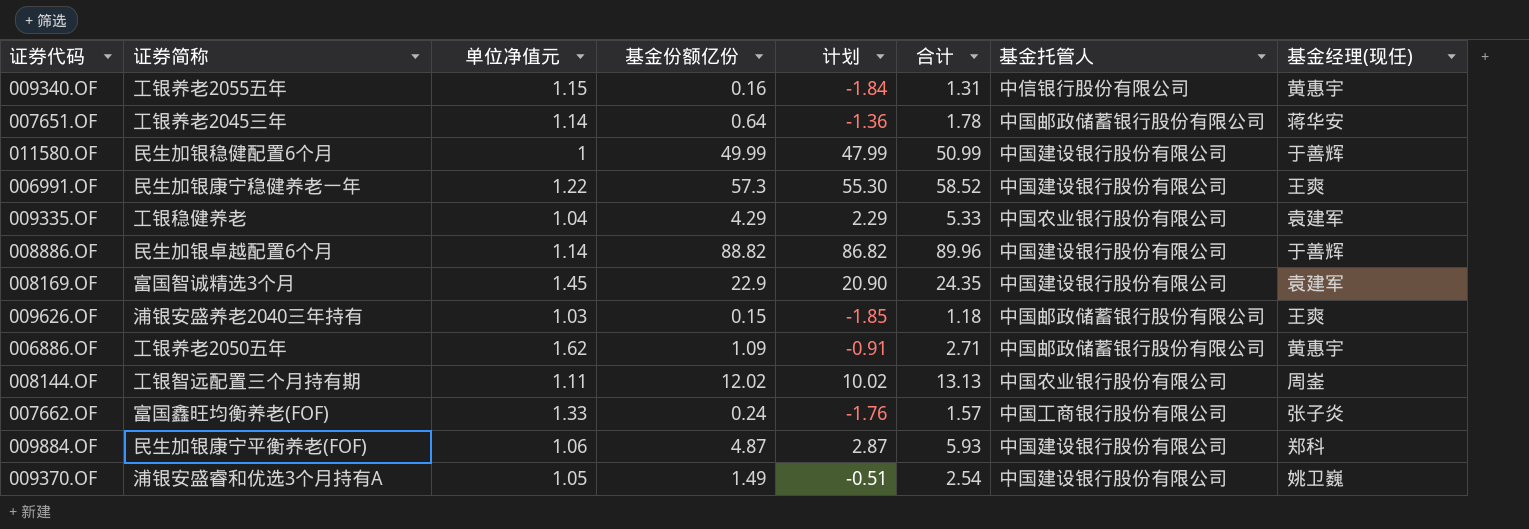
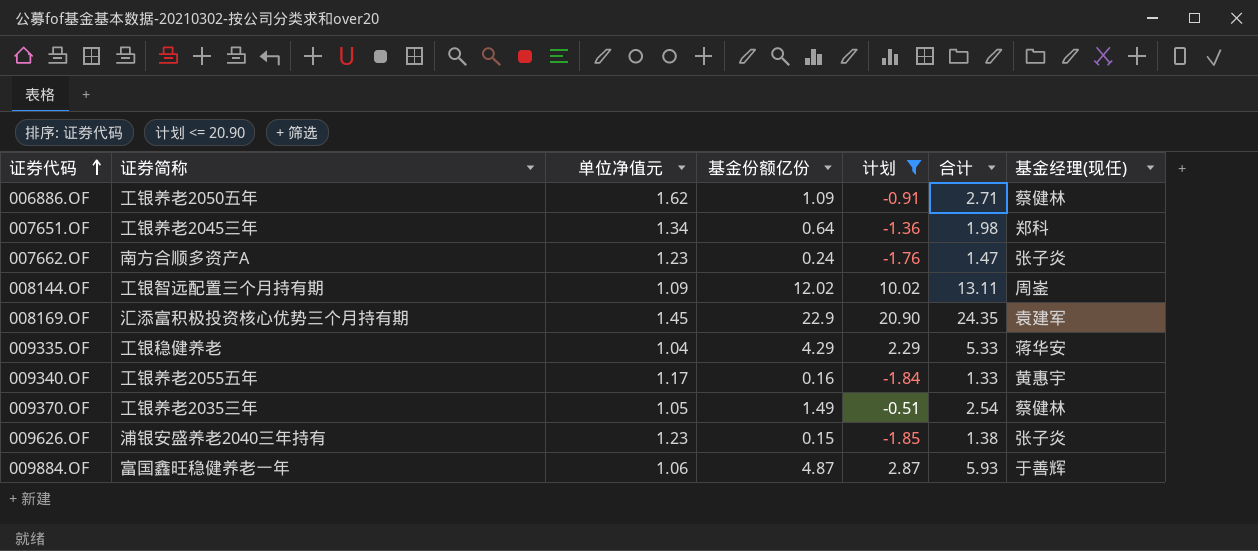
filter: none -> 计划 <= 20.90
row order: none -> 证券代码 ascending
column 基金托管人 | position: 7 -> none
006886.OF | 基金经理(现任): 黄惠宇 -> 蔡健林
007651.OF | 单位净值元: 1.14 -> 1.34
007651.OF | 合计: 1.78 -> 1.98
007651.OF | 基金经理(现任): 蒋华安 -> 郑科
007662.OF | 证券简称: 富国鑫旺均衡养老(FOF) -> 南方合顺多资产A
007662.OF | 单位净值元: 1.33 -> 1.23
007662.OF | 合计: 1.57 -> 1.47
008144.OF | 单位净值元: 1.11 -> 1.09
008144.OF | 合计: 13.13 -> 13.11
008169.OF | 证券简称: 富国智诚精选3个月 -> 汇添富积极投资核心优势三个月持有期
009335.OF | 基金经理(现任): 袁建军 -> 蒋华安
009340.OF | 单位净值元: 1.15 -> 1.17
009340.OF | 合计: 1.31 -> 1.33
009370.OF | 证券简称: 浦银安盛睿和优选3个月持有A -> 工银养老2035三年
009370.OF | 基金经理(现任): 姚卫巍 -> 蔡健林
009626.OF | 单位净值元: 1.03 -> 1.23
009626.OF | 合计: 1.18 -> 1.38
009626.OF | 基金经理(现任): 王爽 -> 张子炎
009884.OF | 证券简称: 民生加银康宁平衡养老(FOF) -> 富国鑫旺稳健养老一年
009884.OF | 基金经理(现任): 郑科 -> 于善辉

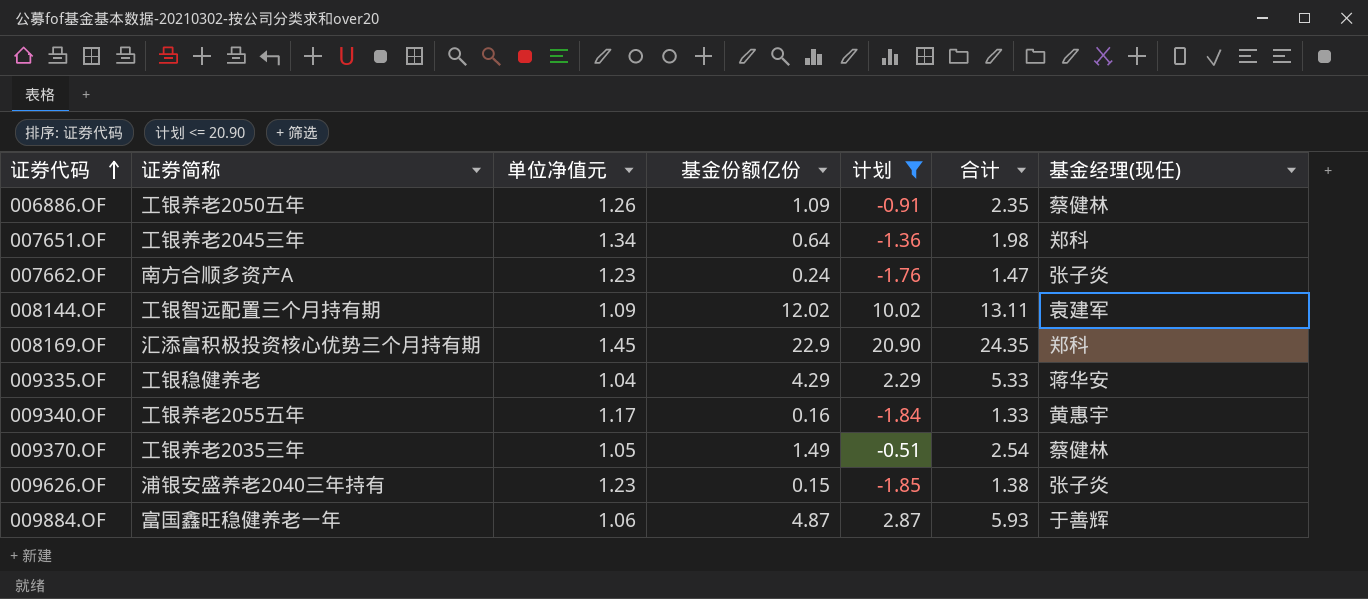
006886.OF | 单位净值元: 1.62 -> 1.26
006886.OF | 合计: 2.71 -> 2.35
008144.OF | 基金经理(现任): 周崟 -> 袁建军
008169.OF | 基金经理(现任): 袁建军 -> 郑科

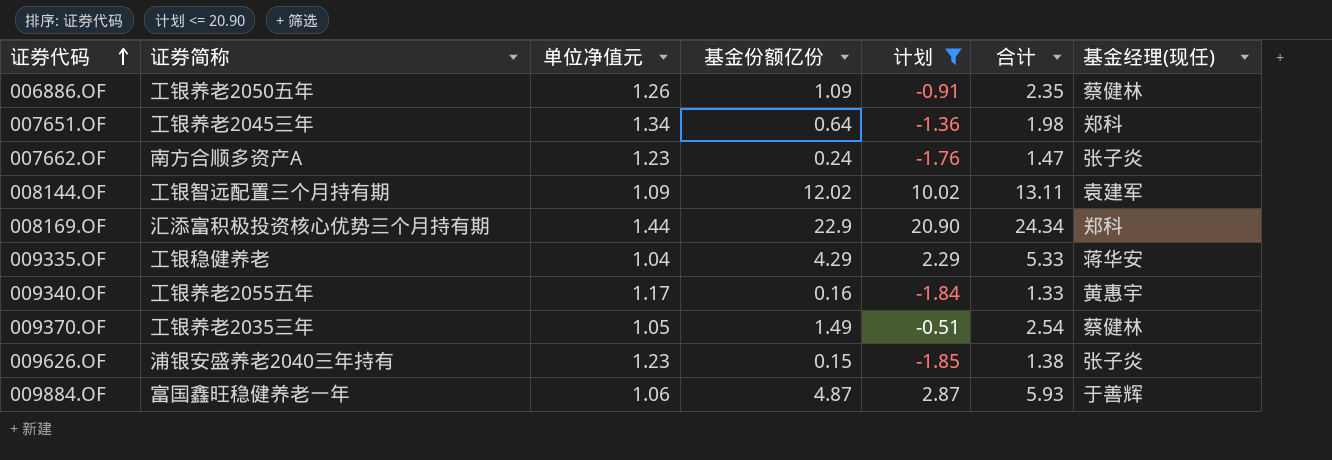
008169.OF | 单位净值元: 1.45 -> 1.44
008169.OF | 合计: 24.35 -> 24.34

